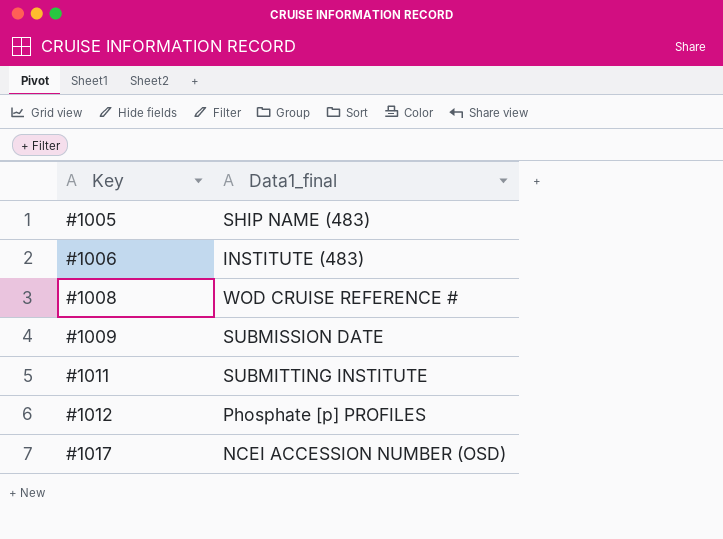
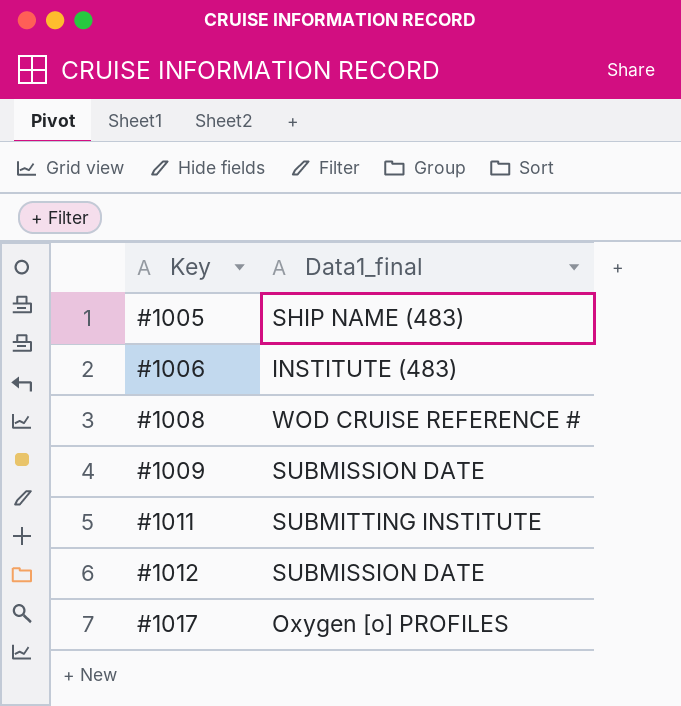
#1012 | Data1_final: Phosphate [p] PROFILES -> SUBMISSION DATE
#1017 | Data1_final: NCEI ACCESSION NUMBER (OSD) -> Oxygen [o] PROFILES

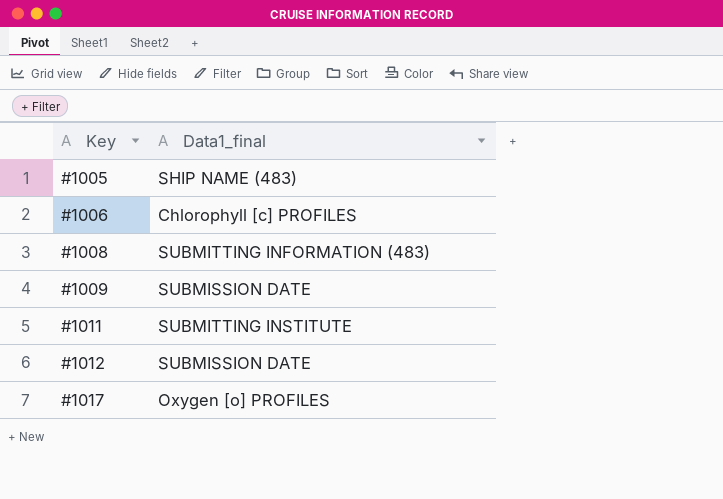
#1006 | Data1_final: INSTITUTE (483) -> Chlorophyll [c] PROFILES
#1008 | Data1_final: WOD CRUISE REFERENCE # -> SUBMITTING INFORMATION (483)

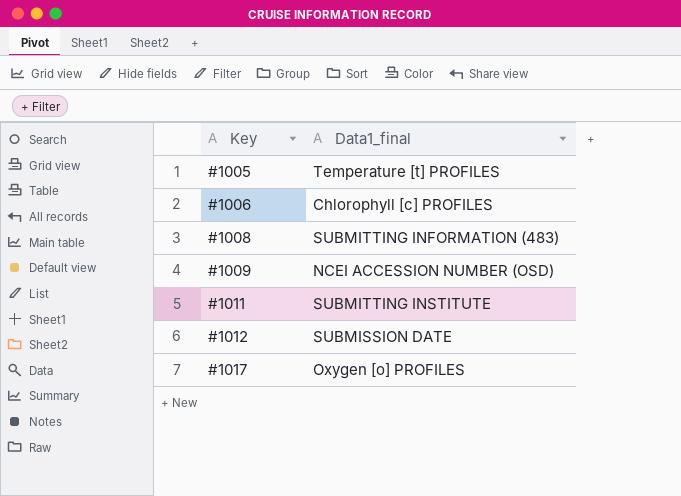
#1005 | Data1_final: SHIP NAME (483) -> Temperature [t] PROFILES
#1009 | Data1_final: SUBMISSION DATE -> NCEI ACCESSION NUMBER (OSD)

